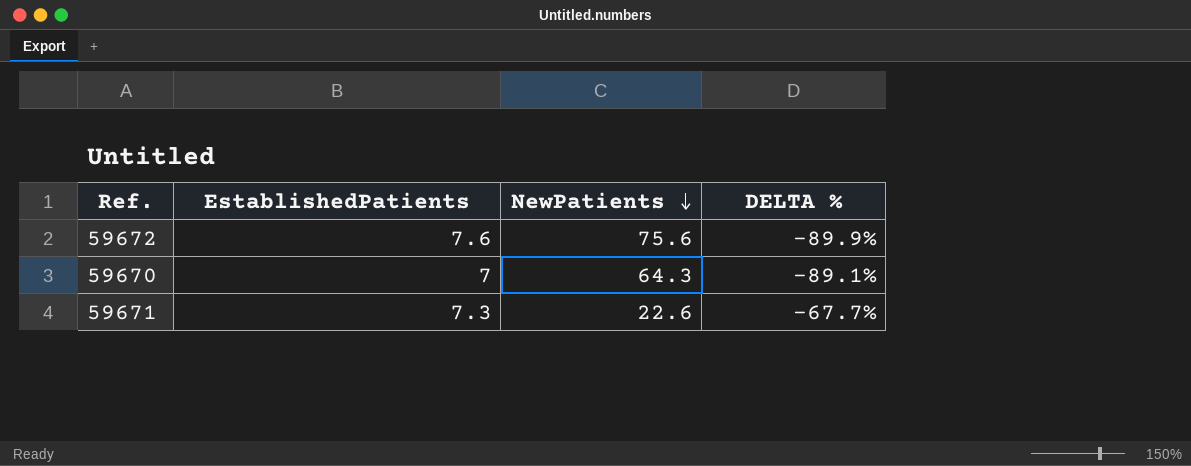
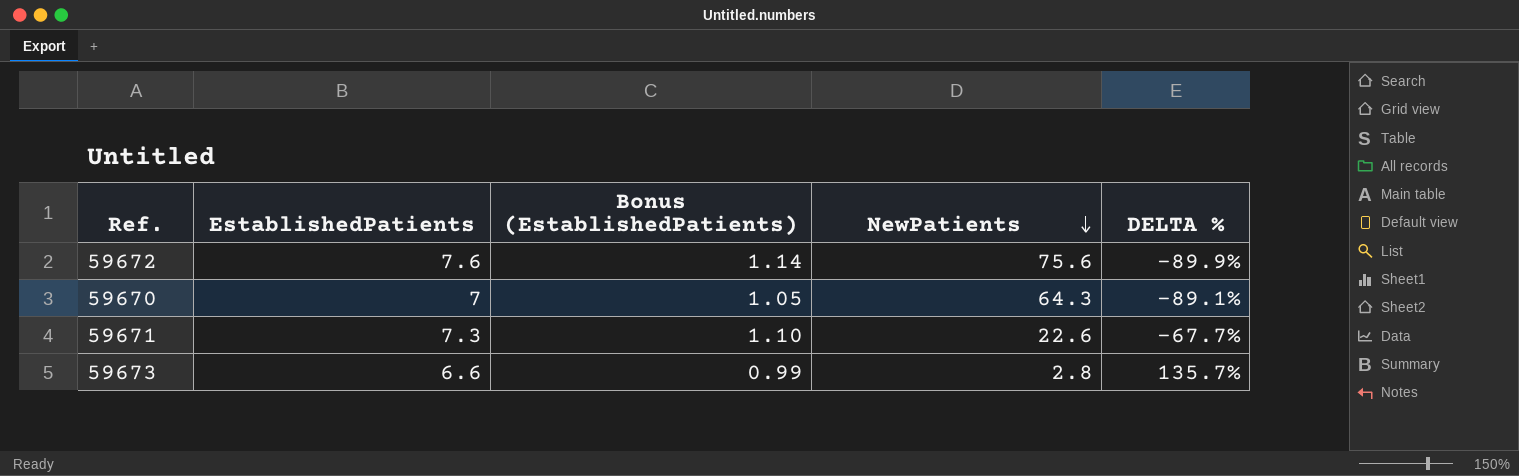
column Bonus (EstablishedPatients) | formula: none -> [EstablishedPatients] * 0.15
row 59673: none -> 6.6 | 0.99 | 2.8 | 135.7%

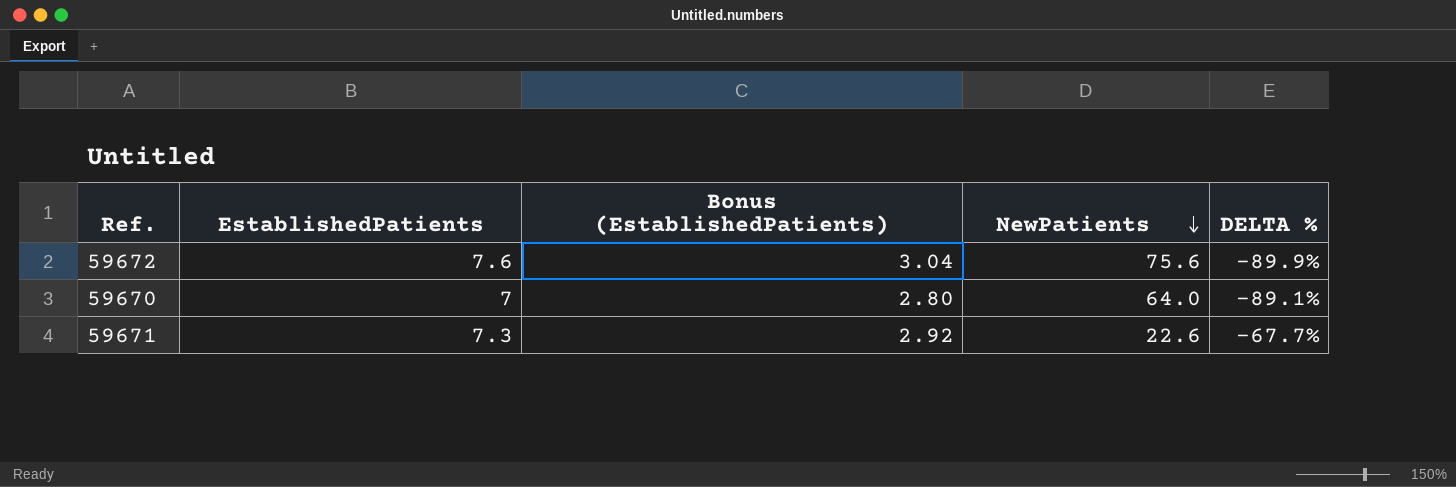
column Bonus (EstablishedPatients) | formula: [EstablishedPatients] * 0.15 -> [EstablishedPatients] * 0.4
row 59673: 6.6 | 0.99 | 2.8 | 135.7% -> none
59670 | NewPatients: 64.3 -> 64.0

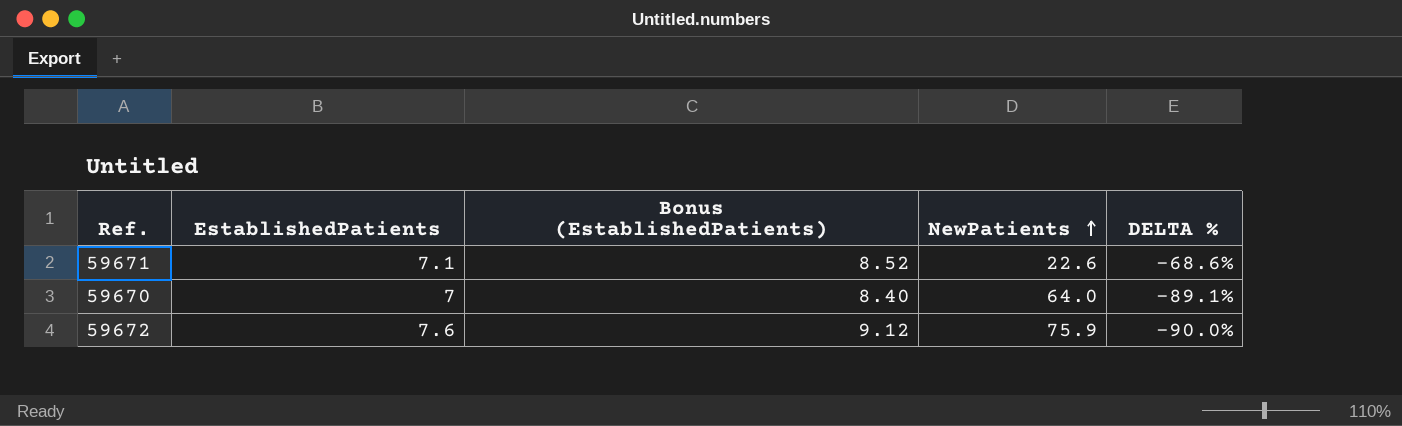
row order: NewPatients descending -> NewPatients ascending
column Bonus (EstablishedPatients) | formula: [EstablishedPatients] * 0.4 -> [EstablishedPatients] * 1.2
59671 | EstablishedPatients: 7.3 -> 7.1
59671 | DELTA %: -67.7% -> -68.6%
59672 | NewPatients: 75.6 -> 75.9
59672 | DELTA %: -89.9% -> -90.0%

